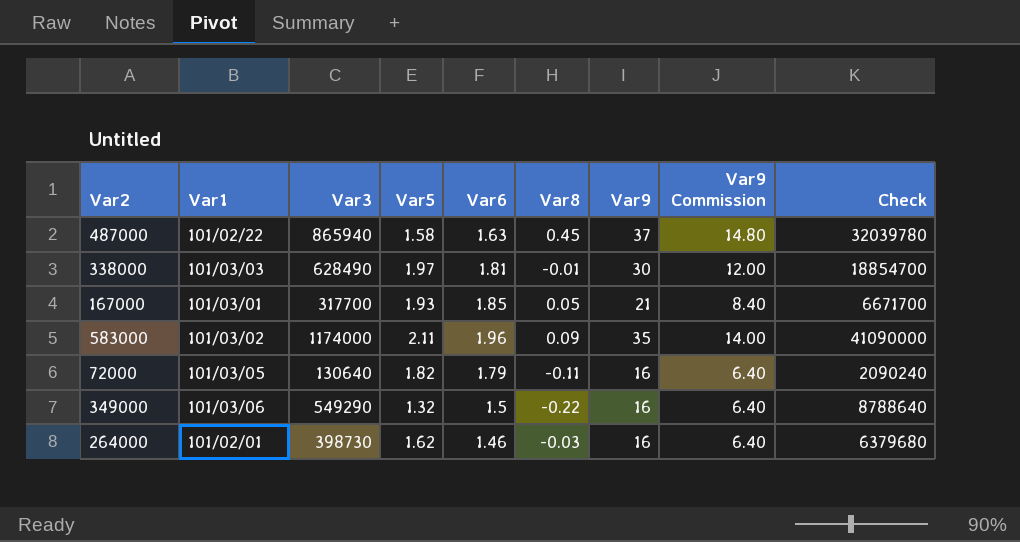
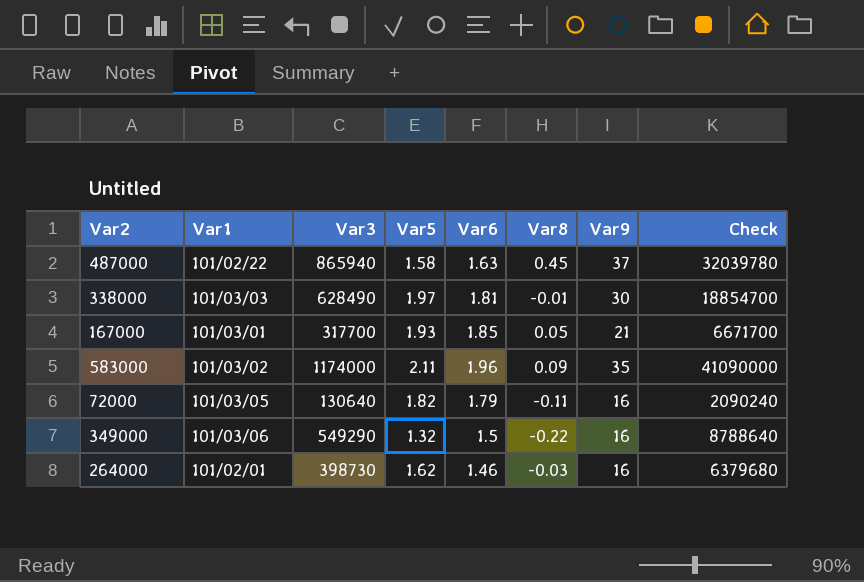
column Var9 Commission | formula: [Var9] * 0.4 -> none

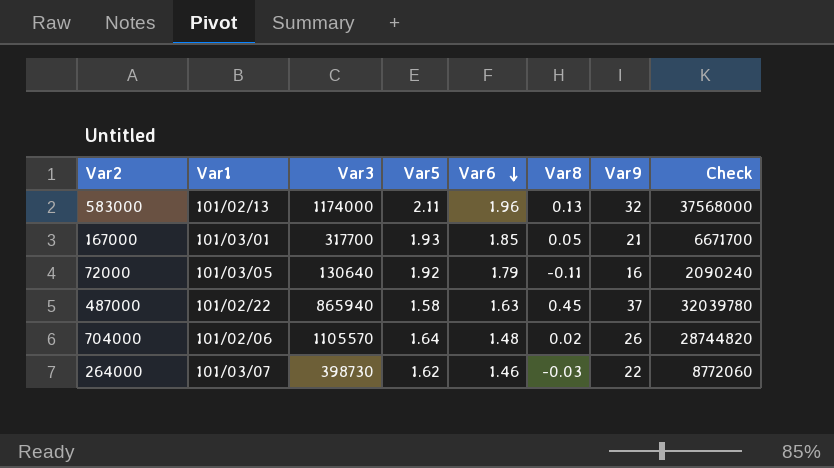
row order: none -> Var6 descending
row 338000: 101/03/03 | 628490 | 1.97 | 1.81 | -0.01 | 30 | 18854700 -> none
row 349000: 101/03/06 | 549290 | 1.32 | 1.5 | -0.22 | 16 | 8788640 -> none
583000 | Var1: 101/03/02 -> 101/02/13
583000 | Var8: 0.09 -> 0.13
583000 | Var9: 35 -> 32
583000 | Check: 41090000 -> 37568000
72000 | Var5: 1.82 -> 1.92
row 704000: none -> 101/02/06 | 1105570 | 1.64 | 1.48 | 0.02 | 26 | 28744820
264000 | Var1: 101/02/01 -> 101/03/07
264000 | Var9: 16 -> 22
264000 | Check: 6379680 -> 8772060

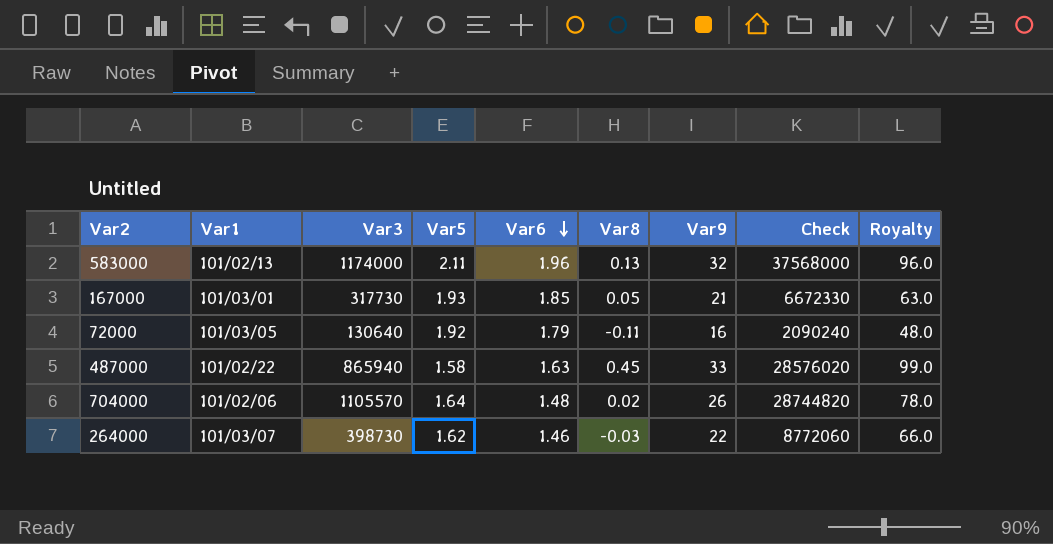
column Royalty | formula: none -> [Var9] * 3
167000 | Var3: 317700 -> 317730
167000 | Check: 6671700 -> 6672330
487000 | Var9: 37 -> 33
487000 | Check: 32039780 -> 28576020

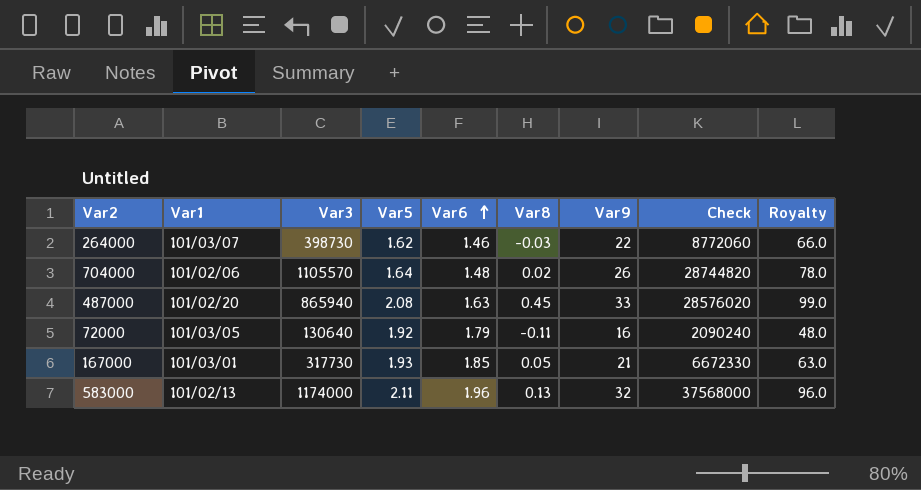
row order: Var6 descending -> Var6 ascending
487000 | Var1: 101/02/22 -> 101/02/20
487000 | Var5: 1.58 -> 2.08

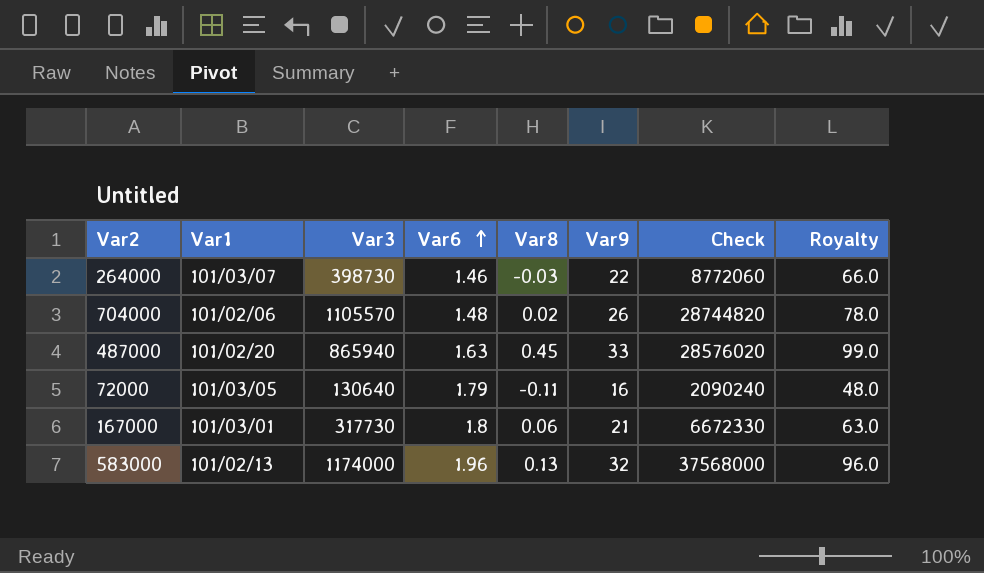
column Var5 | position: 4 -> none
167000 | Var6: 1.85 -> 1.8
167000 | Var8: 0.05 -> 0.06

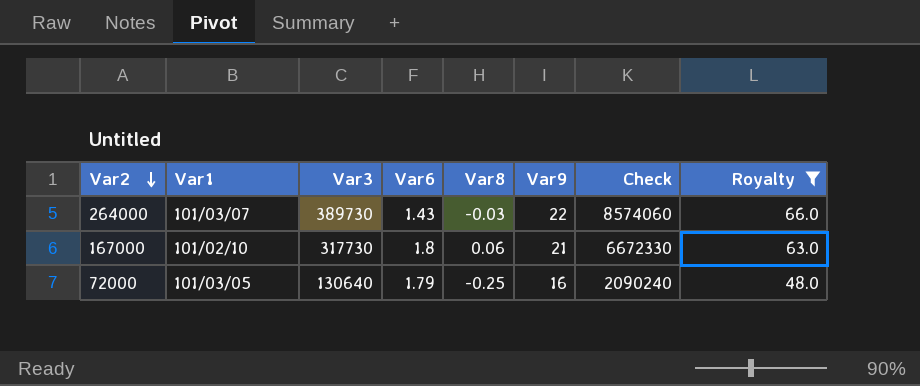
filter: none -> Royalty <= 66.0
row order: Var6 ascending -> Var2 descending
264000 | Var3: 398730 -> 389730
264000 | Var6: 1.46 -> 1.43
264000 | Check: 8772060 -> 8574060
167000 | Var1: 101/03/01 -> 101/02/10
72000 | Var8: -0.11 -> -0.25

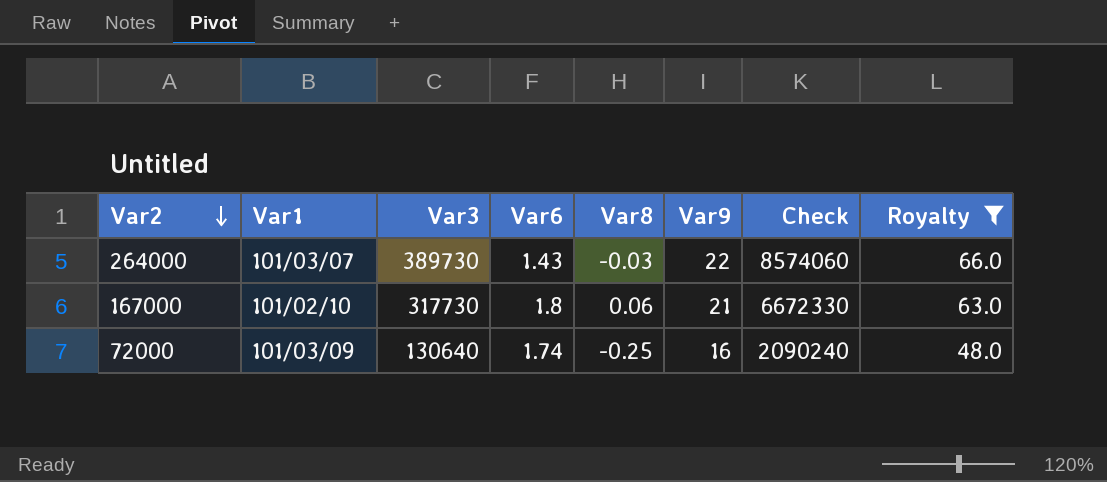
72000 | Var1: 101/03/05 -> 101/03/09
72000 | Var6: 1.79 -> 1.74

